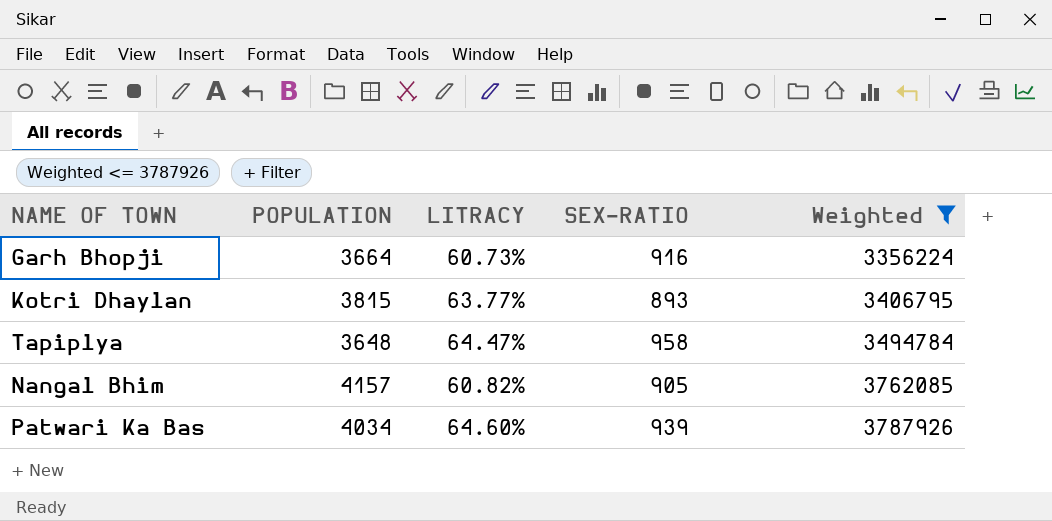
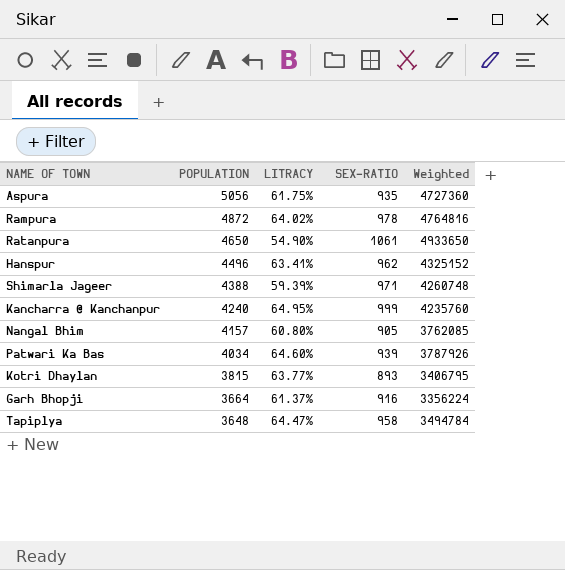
filter: Weighted <= 3787926 -> none
row order: Weighted ascending -> POPULATION descending
Nangal Bhim | LITRACY: 60.82% -> 60.80%
Garh Bhopji | LITRACY: 60.73% -> 61.37%

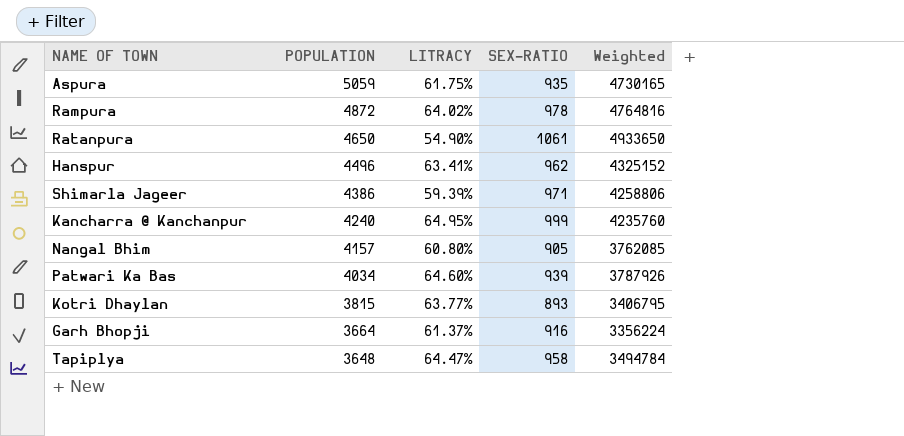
Aspura | POPULATION: 5056 -> 5059
Aspura | Weighted: 4727360 -> 4730165
Shimarla Jageer | POPULATION: 4388 -> 4386
Shimarla Jageer | Weighted: 4260748 -> 4258806

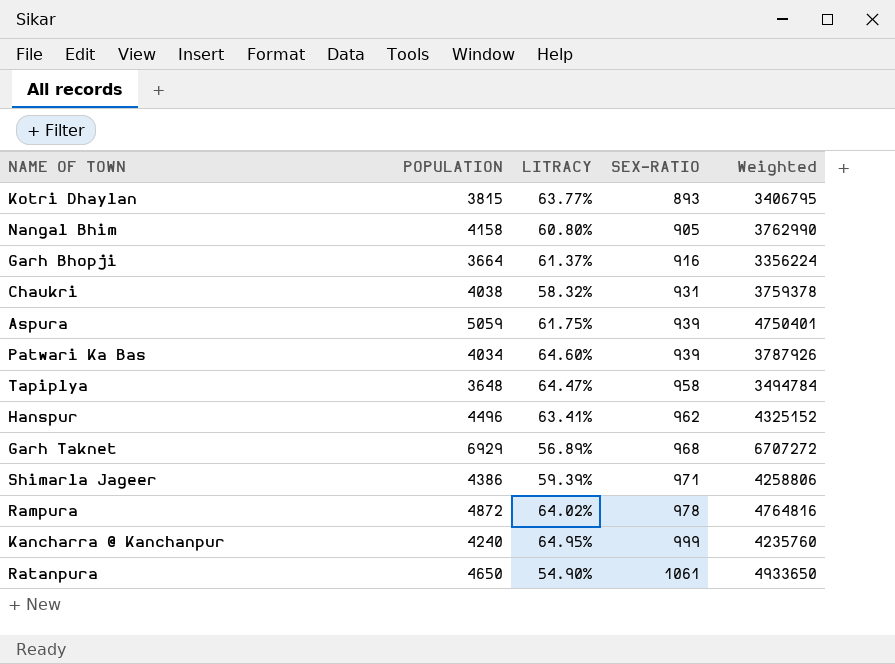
row order: POPULATION descending -> SEX-RATIO ascending
Nangal Bhim | POPULATION: 4157 -> 4158
Nangal Bhim | Weighted: 3762085 -> 3762990
row Chaukri: none -> 4038 | 58.32% | 931 | 3759378
Aspura | SEX-RATIO: 935 -> 939
Aspura | Weighted: 4730165 -> 4750401
row Garh Taknet: none -> 6929 | 56.89% | 968 | 6707272

